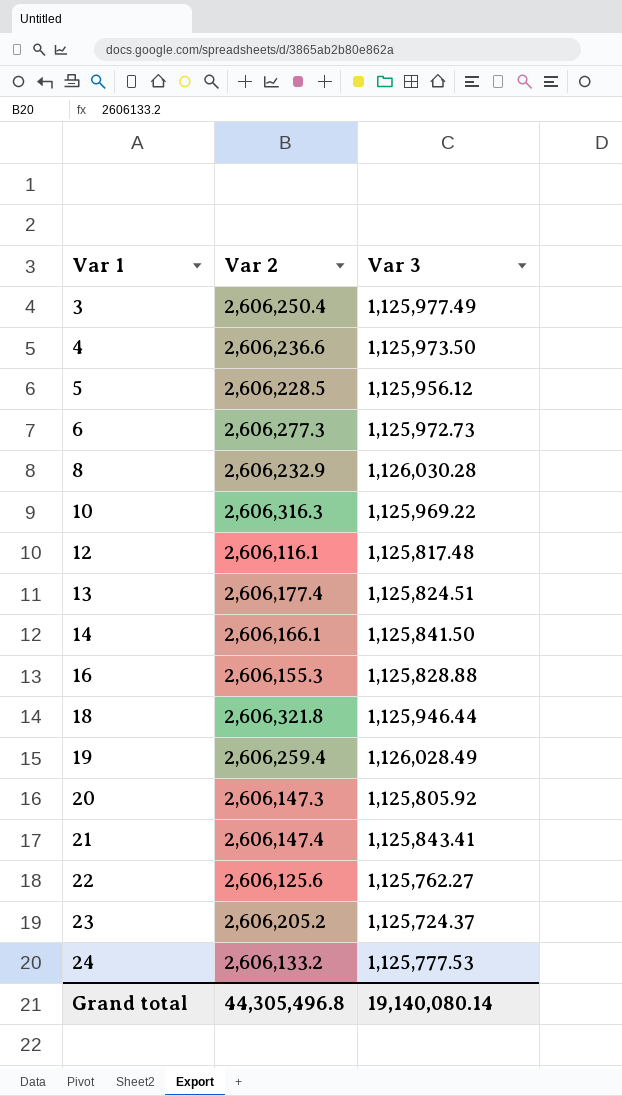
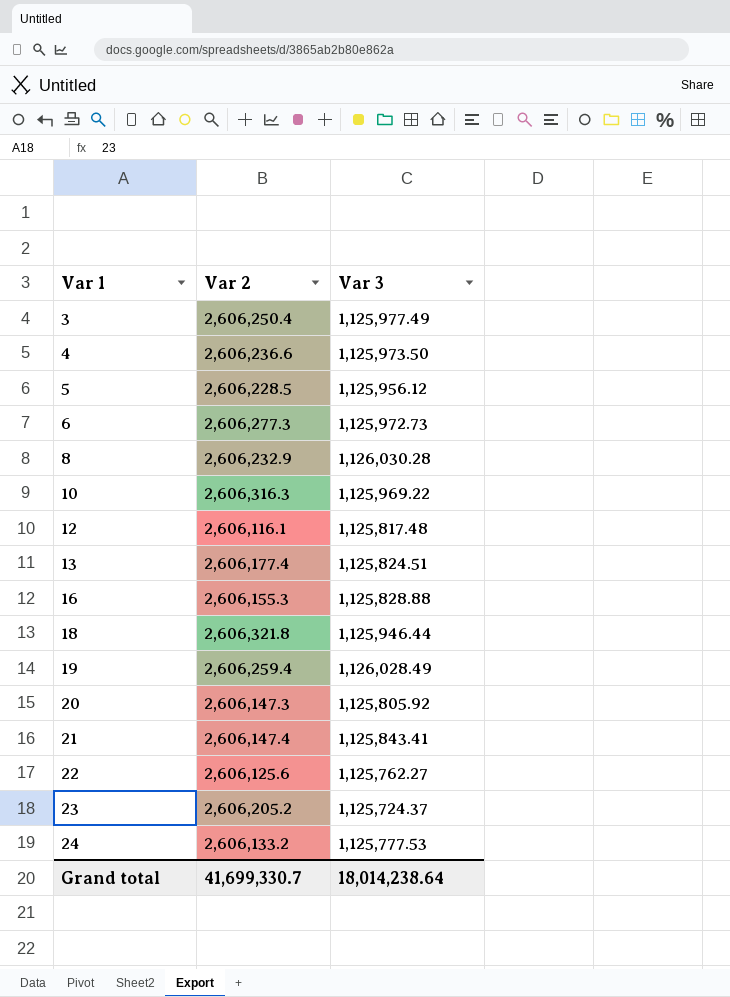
row 14: 2,606,166.1 | 1,125,841.50 -> none
Grand total | Var 2: 44,305,496.8 -> 41,699,330.7
Grand total | Var 3: 19,140,080.14 -> 18,014,238.64

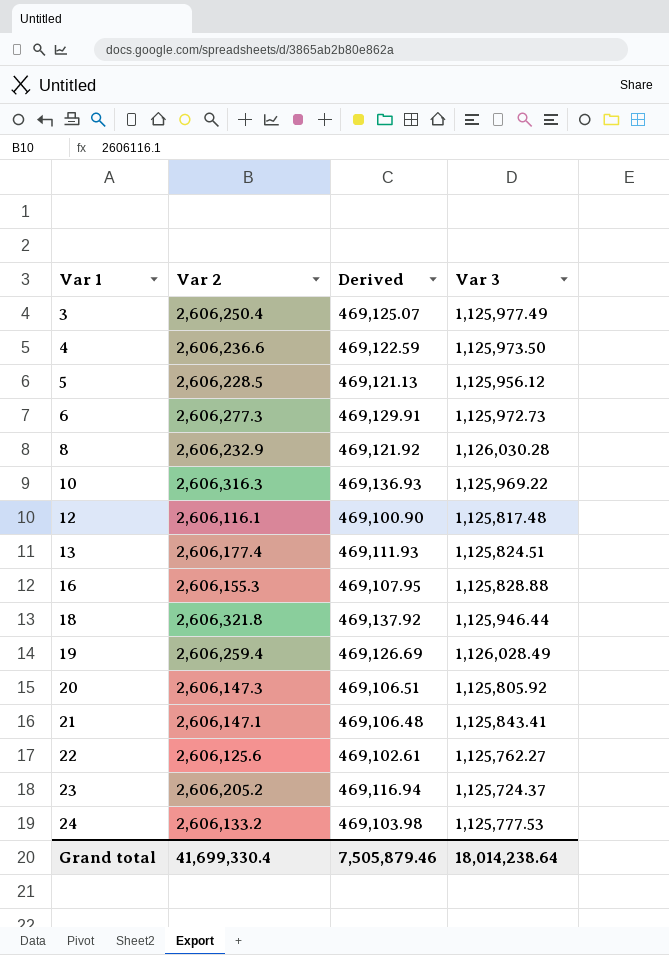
column Derived | formula: none -> [Var 2] * 0.18
21 | Var 2: 2,606,147.4 -> 2,606,147.1
Grand total | Var 2: 41,699,330.7 -> 41,699,330.4

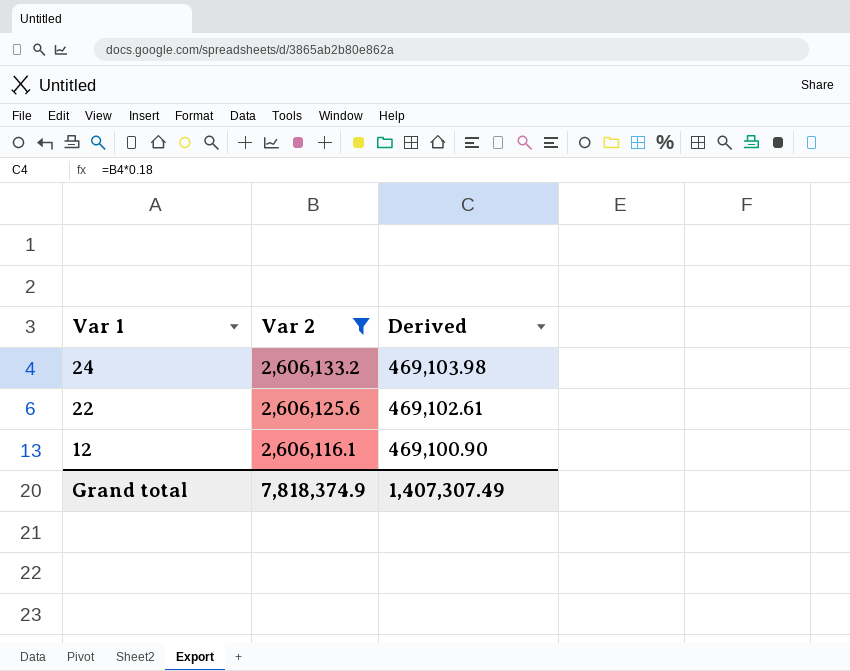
filter: none -> Var 2 <= 2,606,133.2
row order: Var 1 ascending -> Var 1 descending
column Var 3 | position: 4 -> none
Grand total | Var 2: 41,699,330.4 -> 7,818,374.9
Grand total | Derived: 7,505,879.46 -> 1,407,307.49

